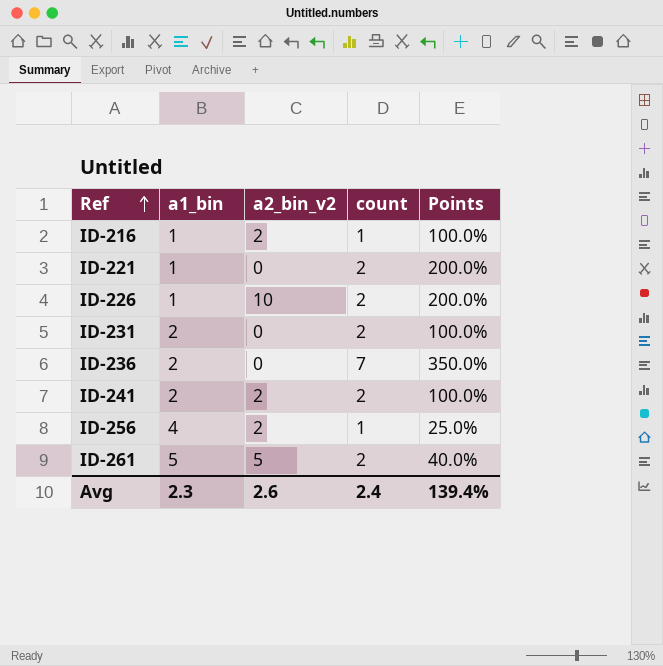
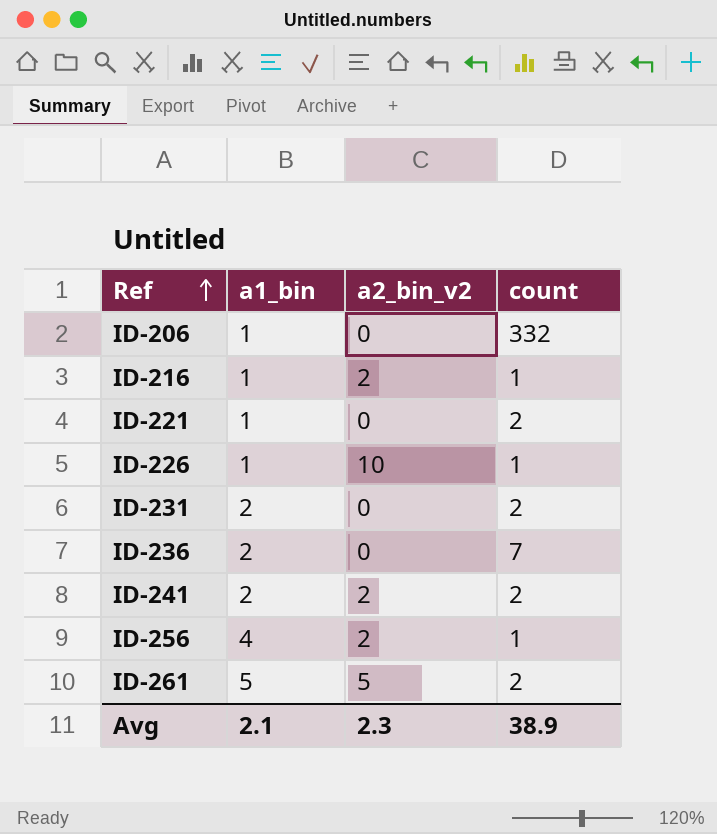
column Points | formula: [count] / [a1_bin] -> none
row ID-206: none -> 1 | 0 | 332
ID-226 | count: 2 -> 1
Avg | a1_bin: 2.3 -> 2.1
Avg | a2_bin_v2: 2.6 -> 2.3
Avg | count: 2.4 -> 38.9

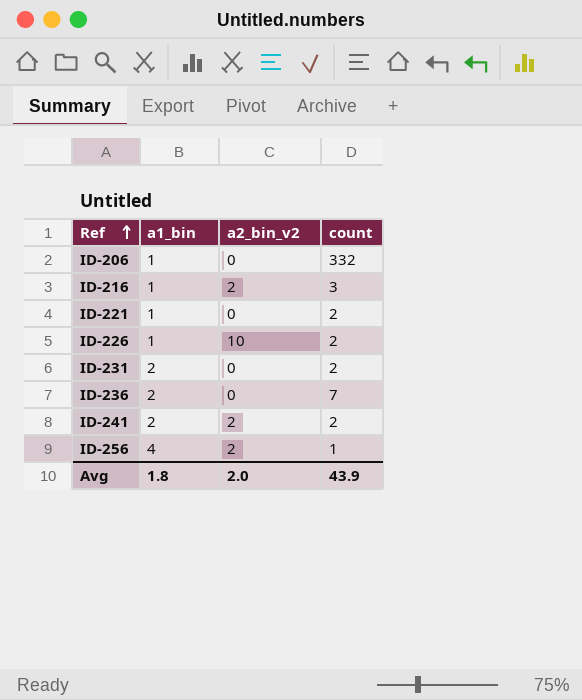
row ID-261: 5 | 5 | 2 -> none
ID-216 | count: 1 -> 3
ID-226 | count: 1 -> 2
Avg | a1_bin: 2.1 -> 1.8
Avg | a2_bin_v2: 2.3 -> 2.0
Avg | count: 38.9 -> 43.9

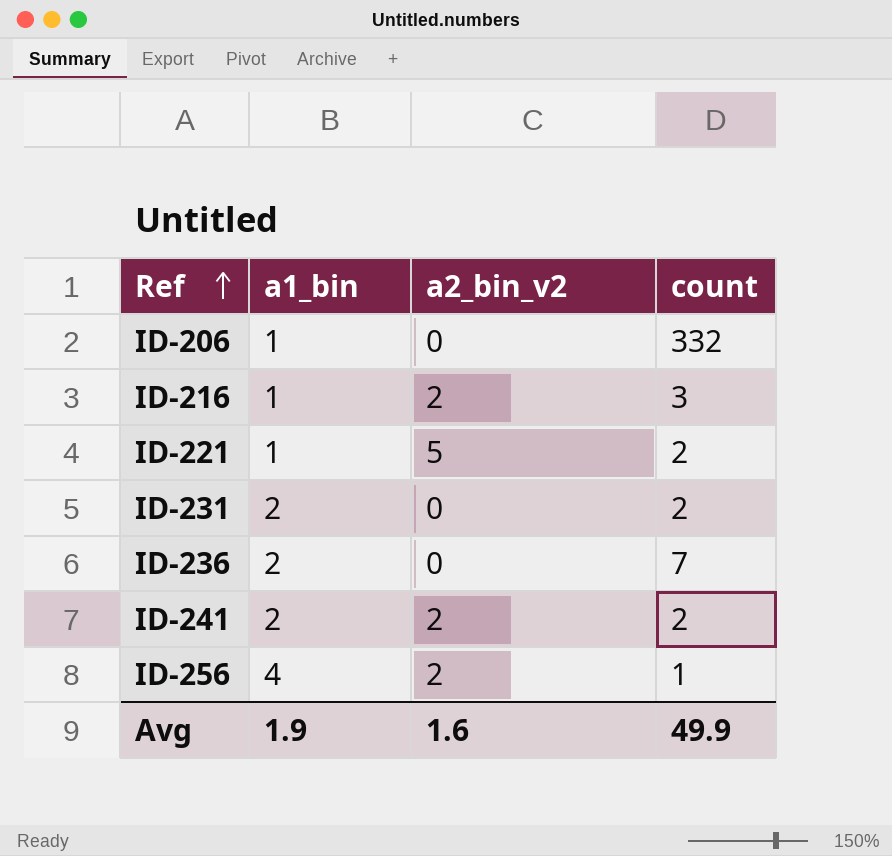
row ID-226: 1 | 10 | 2 -> none
ID-221 | a2_bin_v2: 0 -> 5
Avg | a1_bin: 1.8 -> 1.9
Avg | a2_bin_v2: 2.0 -> 1.6
Avg | count: 43.9 -> 49.9

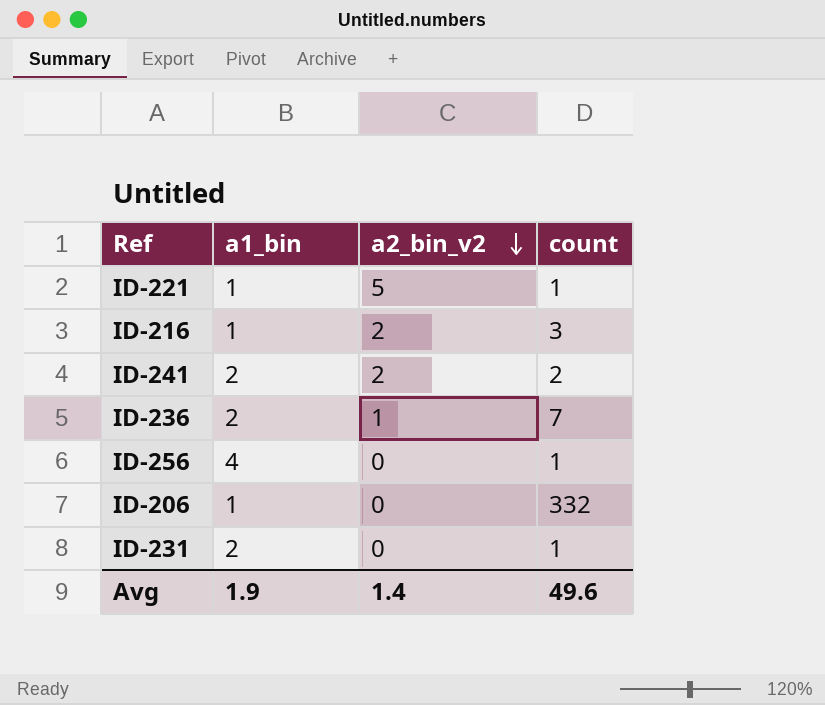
row order: Ref ascending -> a2_bin_v2 descending
ID-221 | count: 2 -> 1
ID-236 | a2_bin_v2: 0 -> 1
ID-256 | a2_bin_v2: 2 -> 0
ID-231 | count: 2 -> 1
Avg | a2_bin_v2: 1.6 -> 1.4
Avg | count: 49.9 -> 49.6

